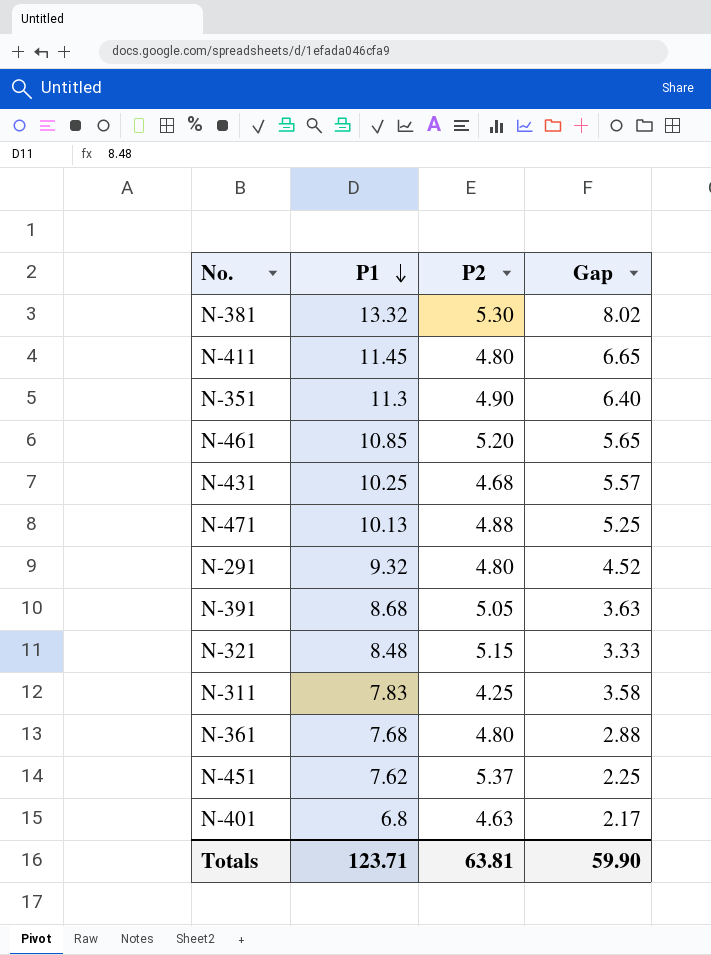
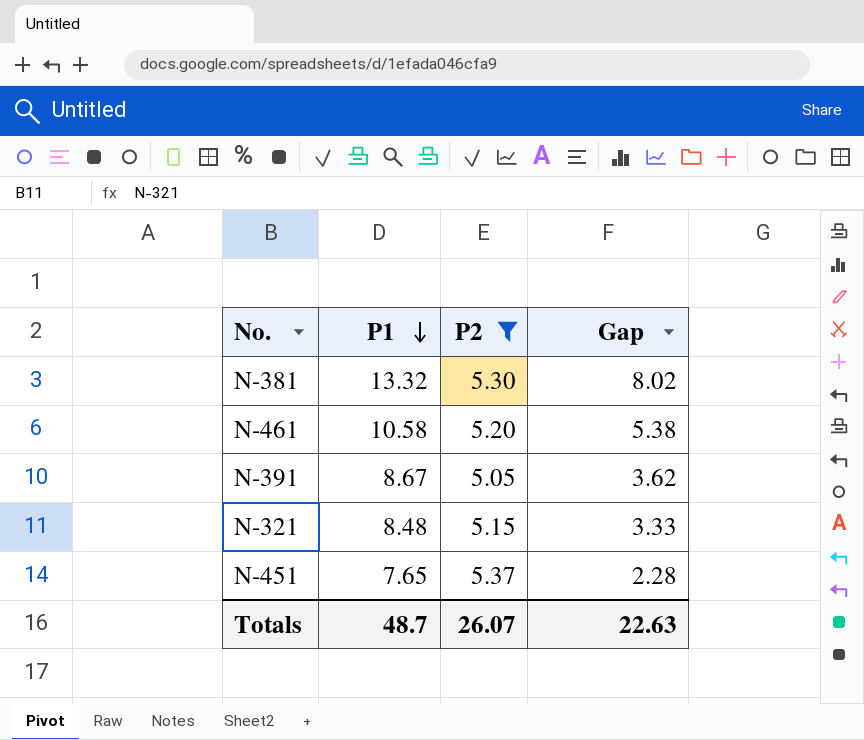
filter: none -> P2 >= 5.05
N-461 | P1: 10.85 -> 10.58
N-461 | Gap: 5.65 -> 5.38
N-391 | P1: 8.68 -> 8.67
N-391 | Gap: 3.63 -> 3.62
N-451 | P1: 7.62 -> 7.65
N-451 | Gap: 2.25 -> 2.28
Totals | P1: 123.71 -> 48.7
Totals | P2: 63.81 -> 26.07
Totals | Gap: 59.90 -> 22.63

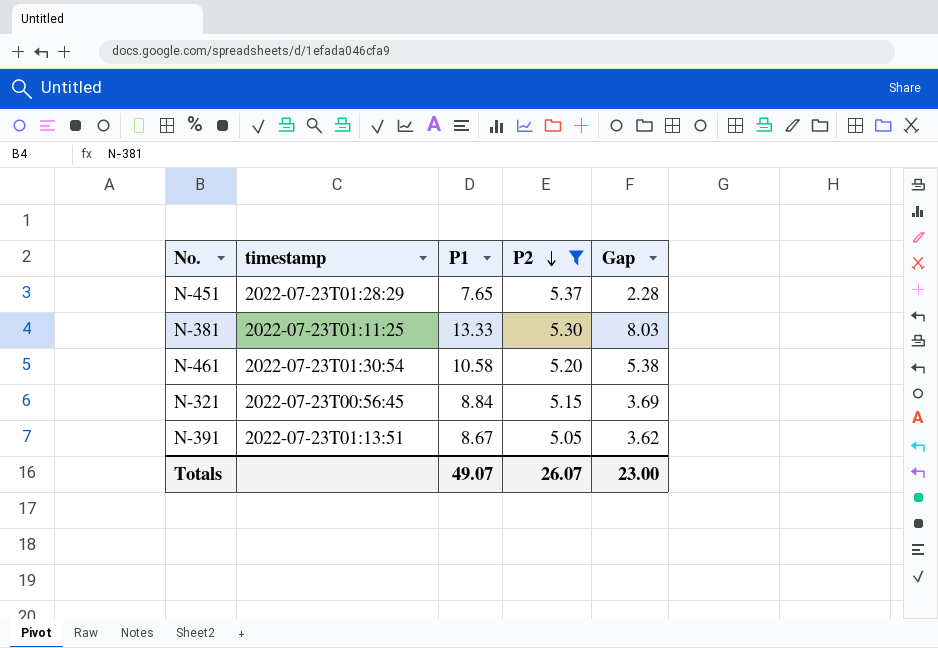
row order: P1 descending -> P2 descending
column timestamp | position: none -> 2
N-381 | P1: 13.32 -> 13.33
N-381 | Gap: 8.02 -> 8.03
N-321 | P1: 8.48 -> 8.84
N-321 | Gap: 3.33 -> 3.69
Totals | P1: 48.7 -> 49.07
Totals | Gap: 22.63 -> 23.00

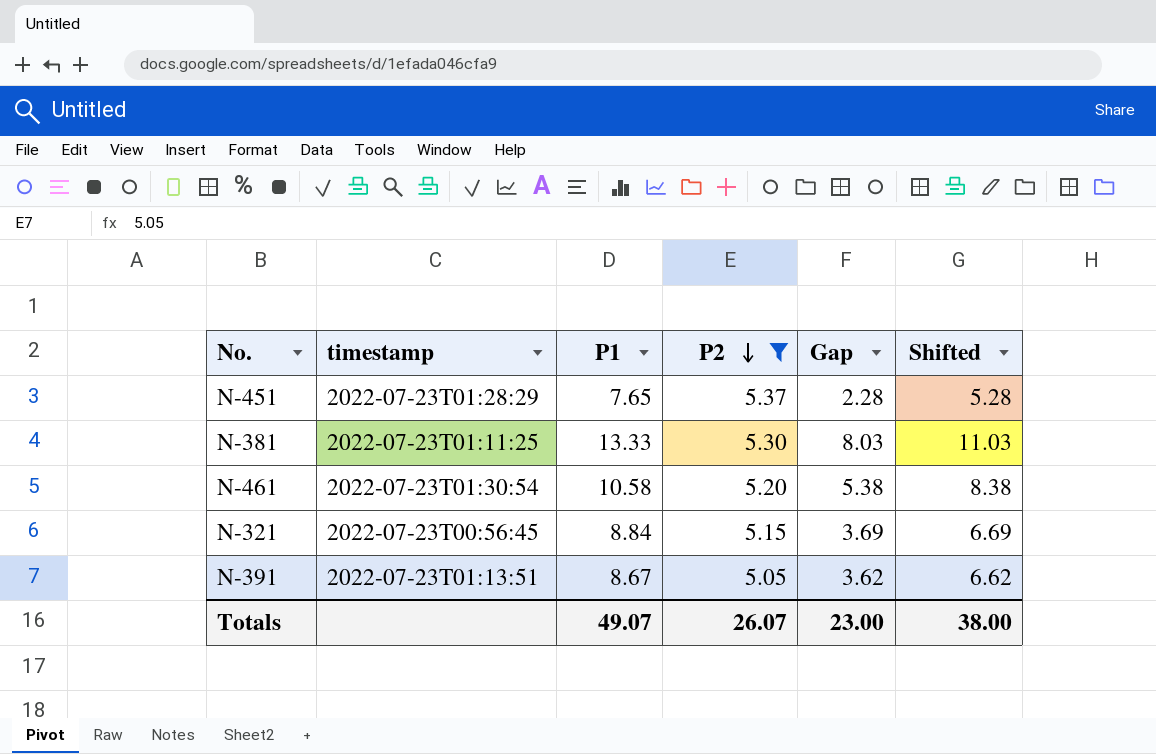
column Shifted | formula: none -> [Gap] + 3

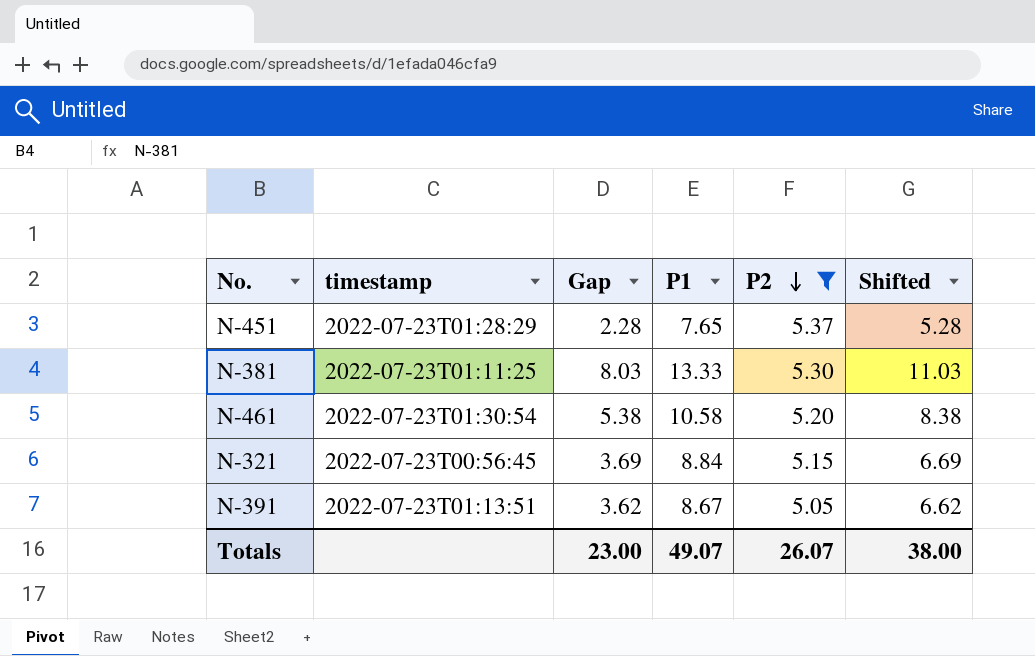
column Gap | position: 5 -> 3

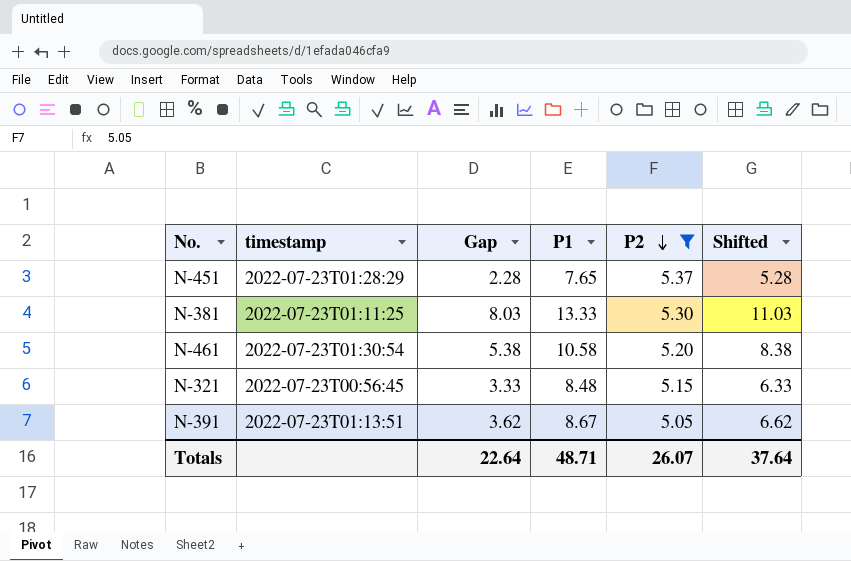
N-321 | Gap: 3.69 -> 3.33
N-321 | P1: 8.84 -> 8.48
N-321 | Shifted: 6.69 -> 6.33
Totals | Gap: 23.00 -> 22.64
Totals | P1: 49.07 -> 48.71
Totals | Shifted: 38.00 -> 37.64

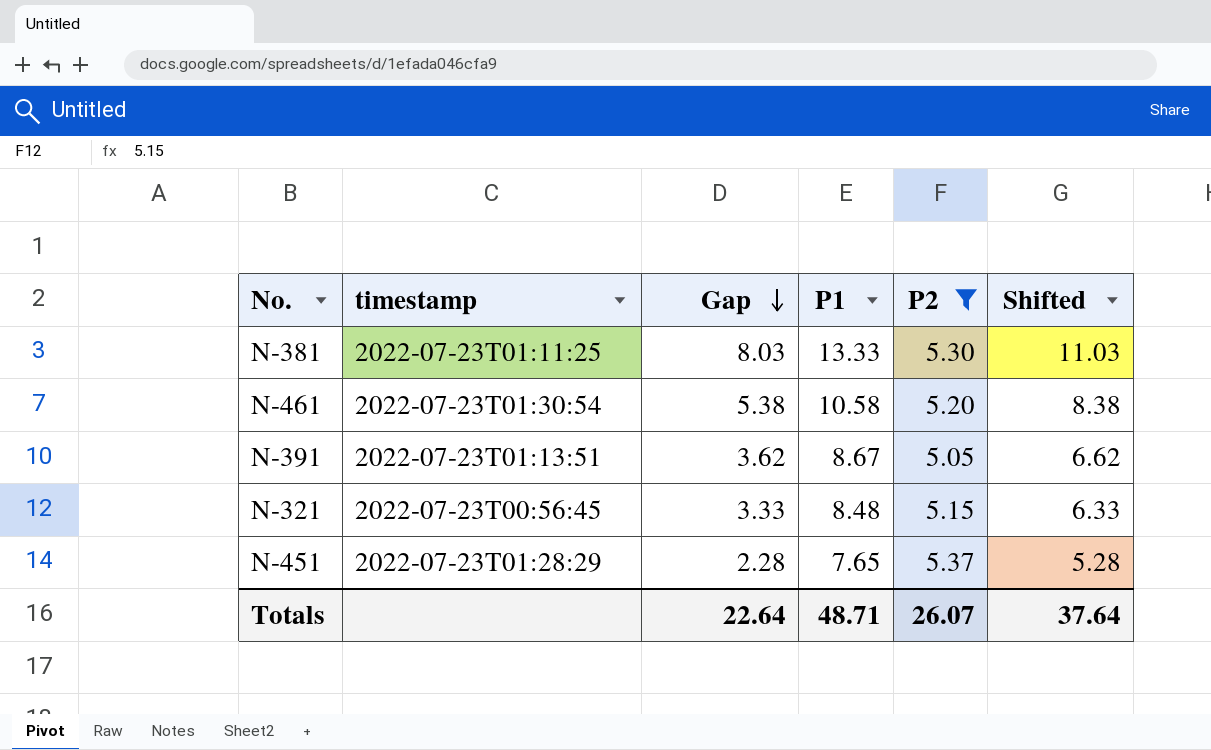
row order: P2 descending -> Gap descending

